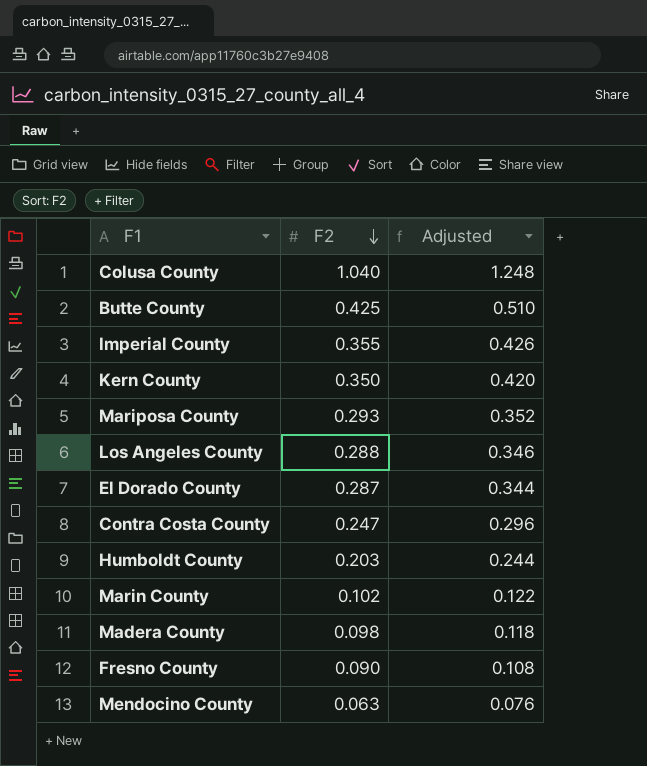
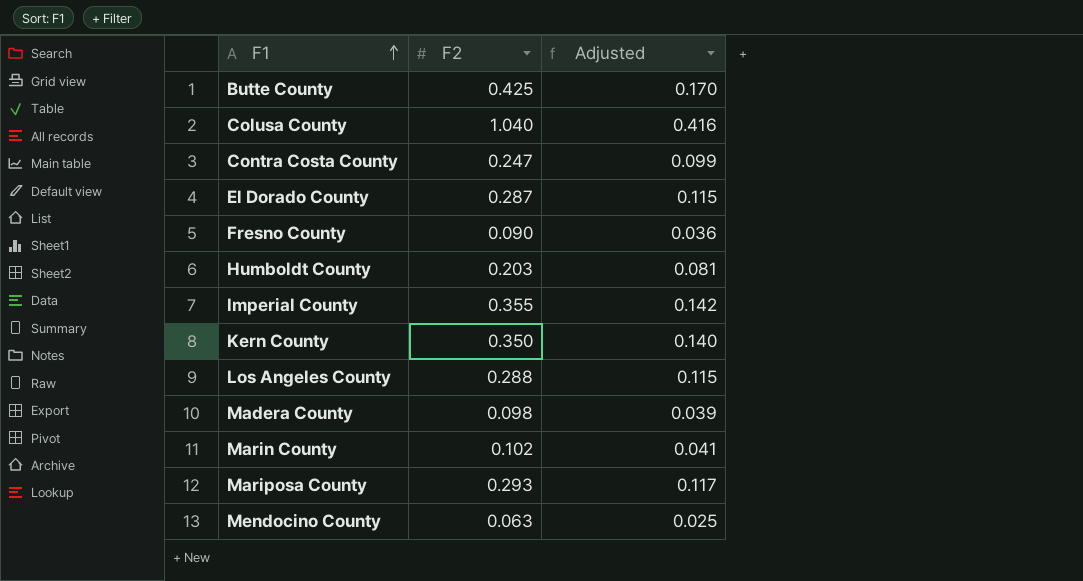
row order: F2 descending -> F1 ascending
column Adjusted | formula: [F2] * 1.2 -> [F2] * 0.4

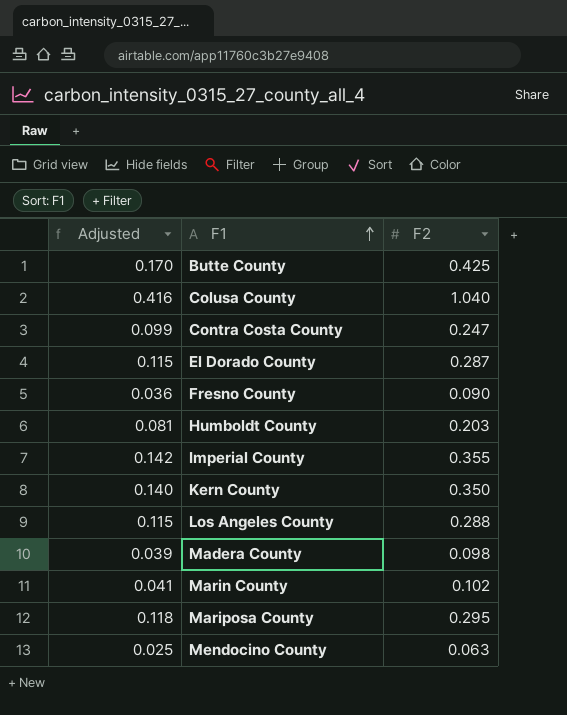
column Adjusted | position: 3 -> 1
Mariposa County | Adjusted: 0.117 -> 0.118
Mariposa County | F2: 0.293 -> 0.295

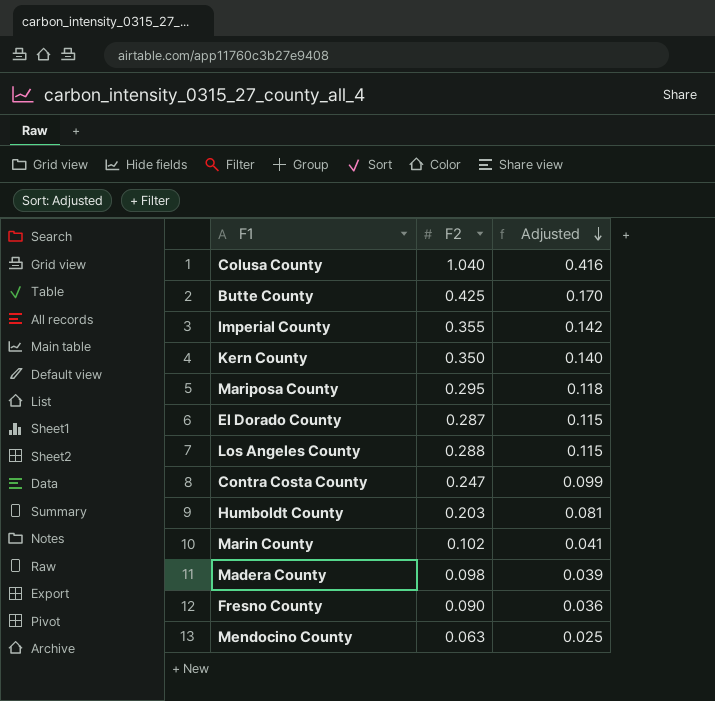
row order: F1 ascending -> Adjusted descending
column Adjusted | position: 1 -> 3

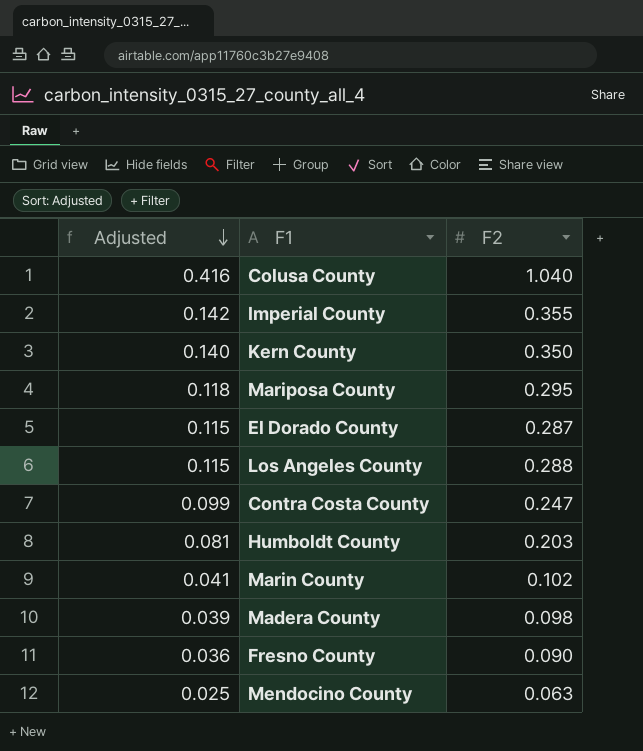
column Adjusted | position: 3 -> 1
row Butte County: 0.425 | 0.170 -> none

